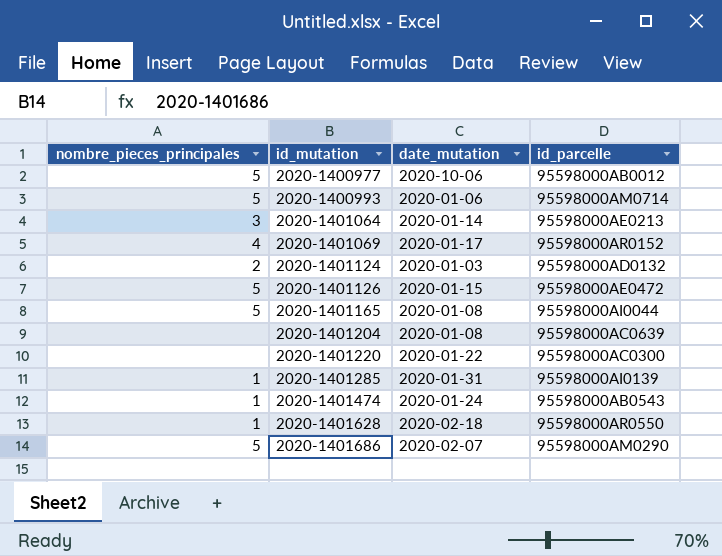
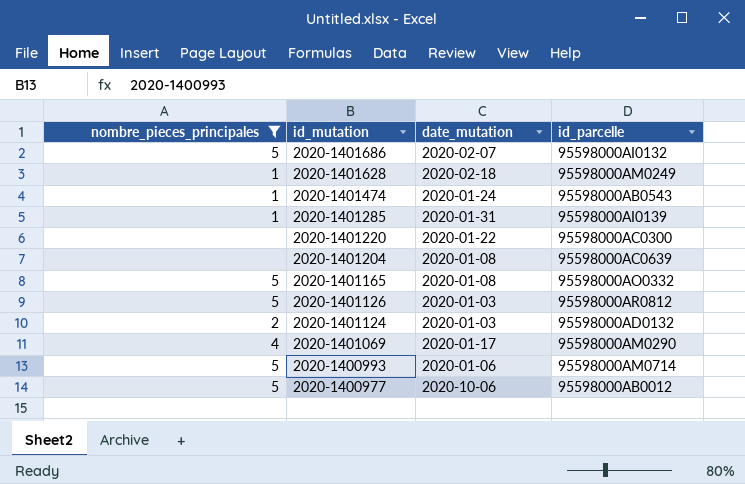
filter: none -> nombre_pieces_principales != 3
row order: id_mutation ascending -> id_mutation descending
2020-1401686 | id_parcelle: 95598000AM0290 -> 95598000AI0132
2020-1401628 | id_parcelle: 95598000AR0550 -> 95598000AM0249
2020-1401165 | id_parcelle: 95598000AI0044 -> 95598000AO0332
2020-1401126 | date_mutation: 2020-01-15 -> 2020-01-03
2020-1401126 | id_parcelle: 95598000AE0472 -> 95598000AR0812
2020-1401069 | id_parcelle: 95598000AR0152 -> 95598000AM0290

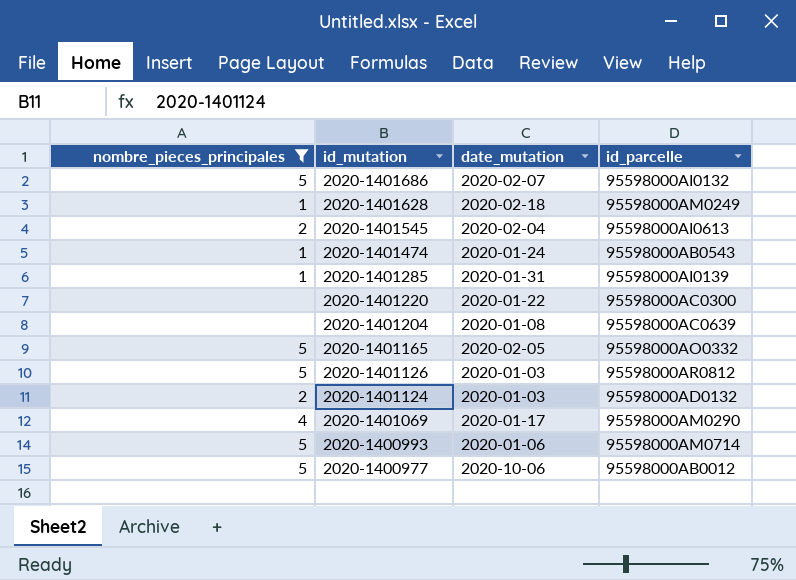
row 2020-1401545: none -> 2 | 2020-02-04 | 95598000AI0613
2020-1401165 | date_mutation: 2020-01-08 -> 2020-02-05

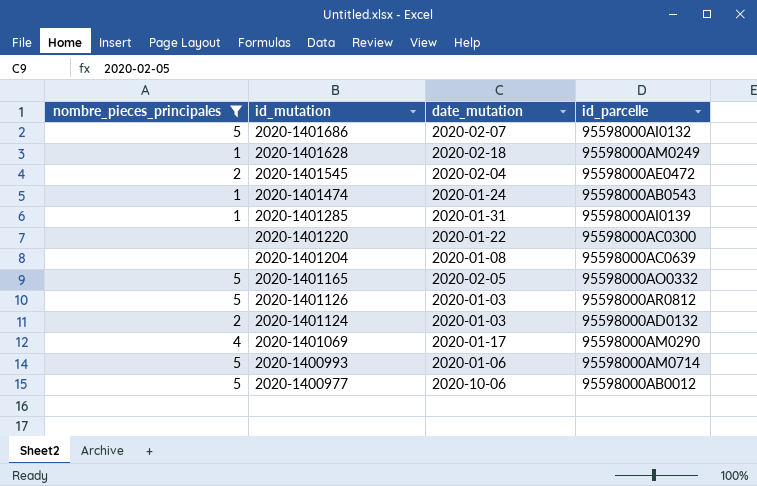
2020-1401545 | id_parcelle: 95598000AI0613 -> 95598000AE0472

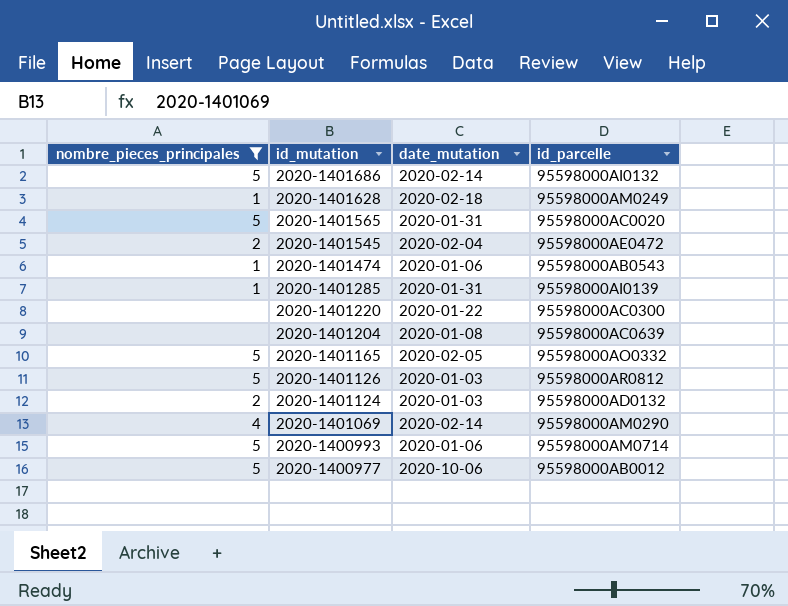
2020-1401686 | date_mutation: 2020-02-07 -> 2020-02-14
row 2020-1401565: none -> 5 | 2020-01-31 | 95598000AC0020
2020-1401474 | date_mutation: 2020-01-24 -> 2020-01-06
2020-1401069 | date_mutation: 2020-01-17 -> 2020-02-14

